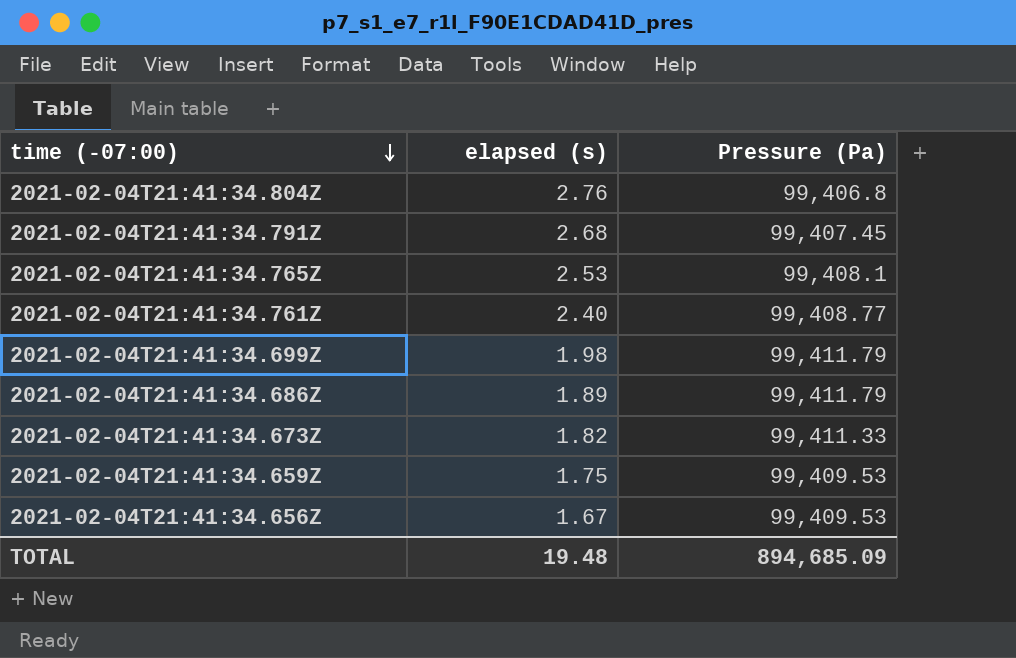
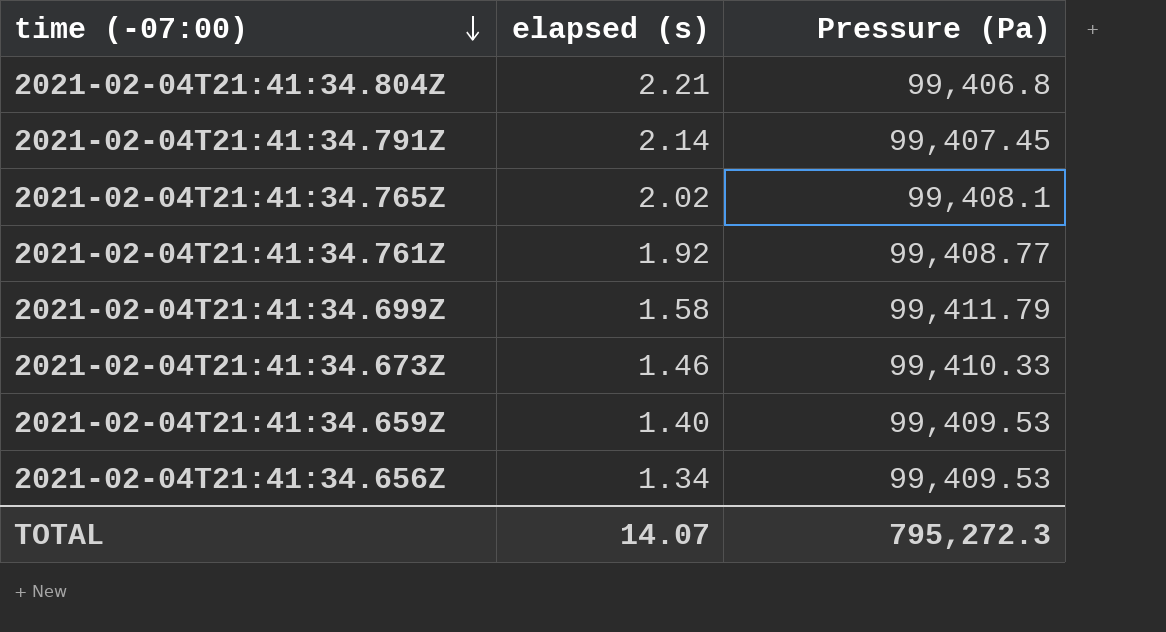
row 2021-02-04T21:41:34.686Z: 1.89 | 99,411.79 -> none
2021-02-04T21:41:34.804Z | elapsed (s): 2.76 -> 2.21
2021-02-04T21:41:34.791Z | elapsed (s): 2.68 -> 2.14
2021-02-04T21:41:34.765Z | elapsed (s): 2.53 -> 2.02
2021-02-04T21:41:34.761Z | elapsed (s): 2.40 -> 1.92
2021-02-04T21:41:34.699Z | elapsed (s): 1.98 -> 1.58
2021-02-04T21:41:34.673Z | elapsed (s): 1.82 -> 1.46
2021-02-04T21:41:34.673Z | Pressure (Pa): 99,411.33 -> 99,410.33
2021-02-04T21:41:34.659Z | elapsed (s): 1.75 -> 1.40
2021-02-04T21:41:34.656Z | elapsed (s): 1.67 -> 1.34
TOTAL | elapsed (s): 19.48 -> 14.07
TOTAL | Pressure (Pa): 894,685.09 -> 795,272.3

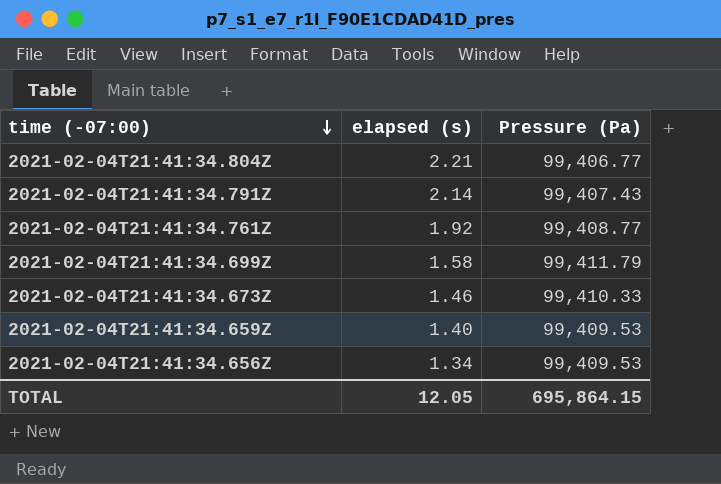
row 2021-02-04T21:41:34.765Z: 2.02 | 99,408.1 -> none
2021-02-04T21:41:34.804Z | Pressure (Pa): 99,406.8 -> 99,406.77
2021-02-04T21:41:34.791Z | Pressure (Pa): 99,407.45 -> 99,407.43
TOTAL | elapsed (s): 14.07 -> 12.05
TOTAL | Pressure (Pa): 795,272.3 -> 695,864.15

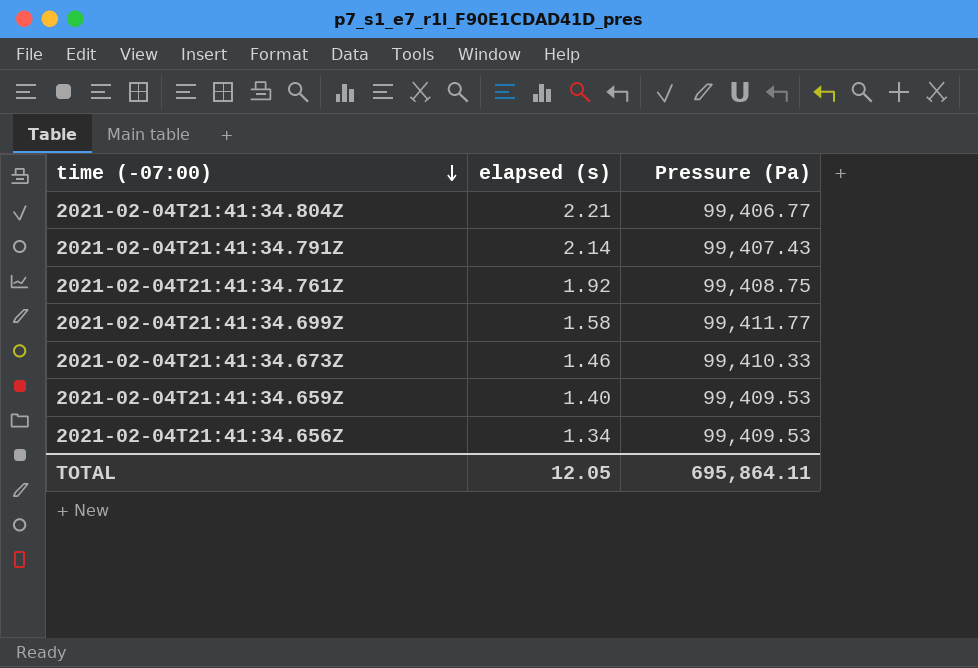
2021-02-04T21:41:34.761Z | Pressure (Pa): 99,408.77 -> 99,408.75
2021-02-04T21:41:34.699Z | Pressure (Pa): 99,411.79 -> 99,411.77
TOTAL | Pressure (Pa): 695,864.15 -> 695,864.11

